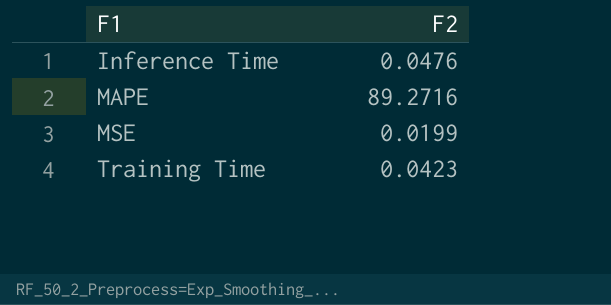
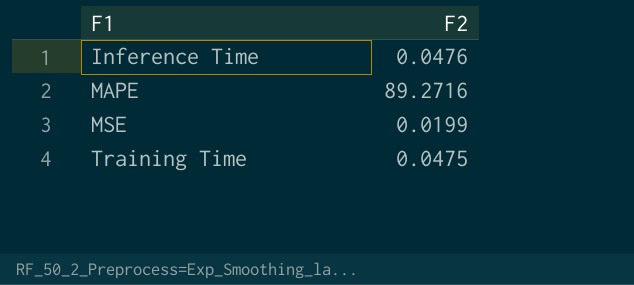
Training Time | F2: 0.0423 -> 0.0475

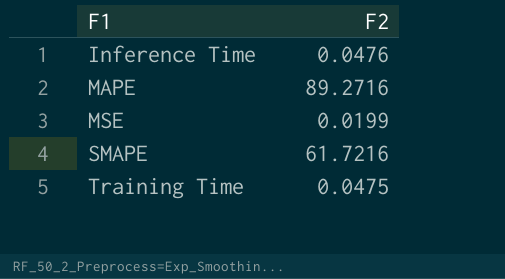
row SMAPE: none -> 61.7216

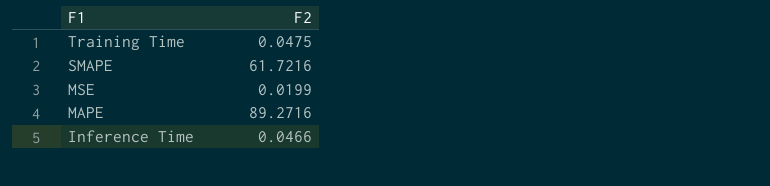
row order: F1 ascending -> F1 descending
Inference Time | F2: 0.0476 -> 0.0466

